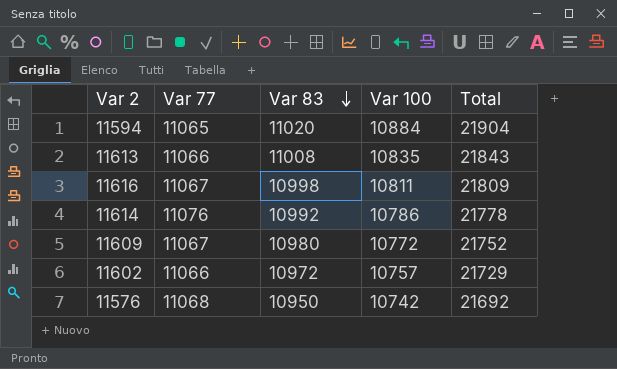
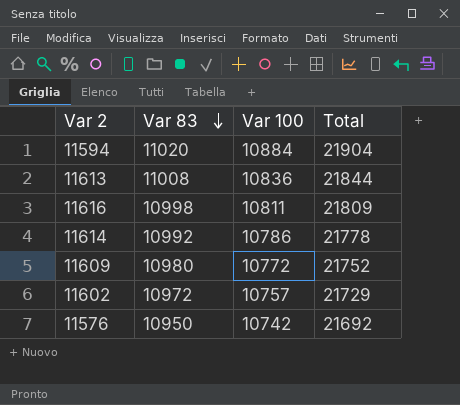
column Var 77 | position: 2 -> none
11613 | Var 100: 10835 -> 10836
11613 | Total: 21843 -> 21844

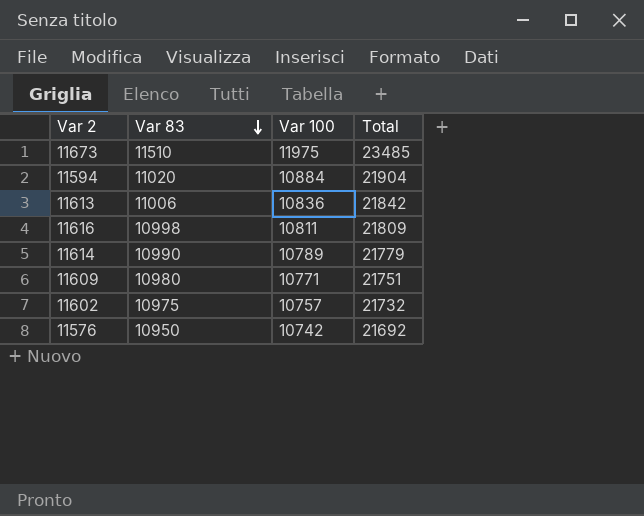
row 11673: none -> 11510 | 11975 | 23485
11613 | Var 83: 11008 -> 11006
11613 | Total: 21844 -> 21842
11614 | Var 83: 10992 -> 10990
11614 | Var 100: 10786 -> 10789
11614 | Total: 21778 -> 21779
11609 | Var 100: 10772 -> 10771
11609 | Total: 21752 -> 21751
11602 | Var 83: 10972 -> 10975
11602 | Total: 21729 -> 21732

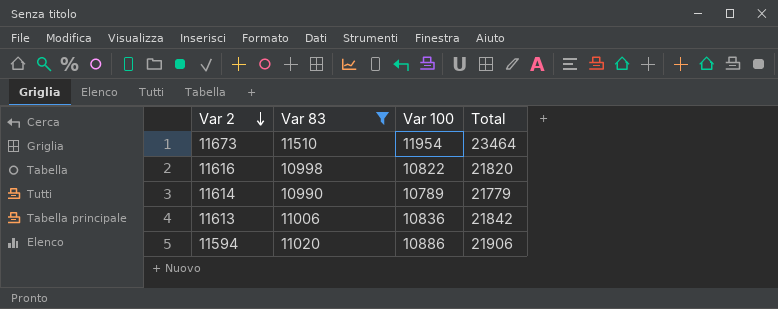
filter: none -> Var 83 >= 10990
row order: Var 83 descending -> Var 2 descending
11673 | Var 100: 11975 -> 11954
11673 | Total: 23485 -> 23464
11616 | Var 100: 10811 -> 10822
11616 | Total: 21809 -> 21820
11594 | Var 100: 10884 -> 10886
11594 | Total: 21904 -> 21906

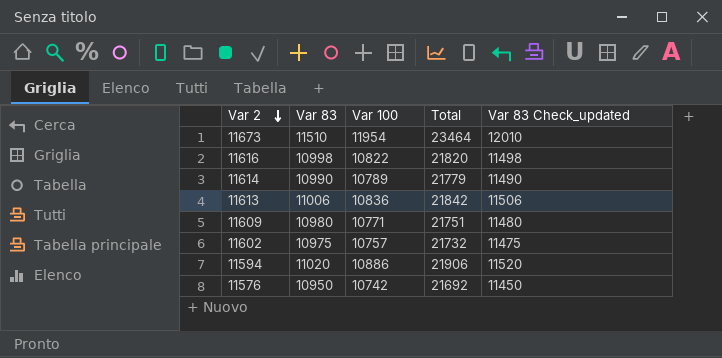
filter: Var 83 >= 10990 -> none
column Var 83 Check_updated | formula: none -> [Var 83] + 500

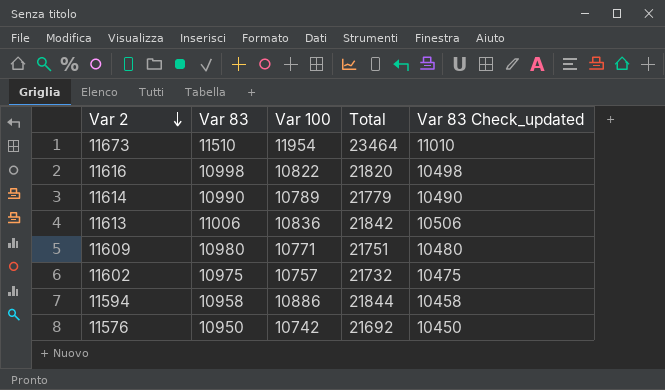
column Var 83 Check_updated | formula: [Var 83] + 500 -> [Var 83] - 500
11594 | Var 83: 11020 -> 10958
11594 | Total: 21906 -> 21844

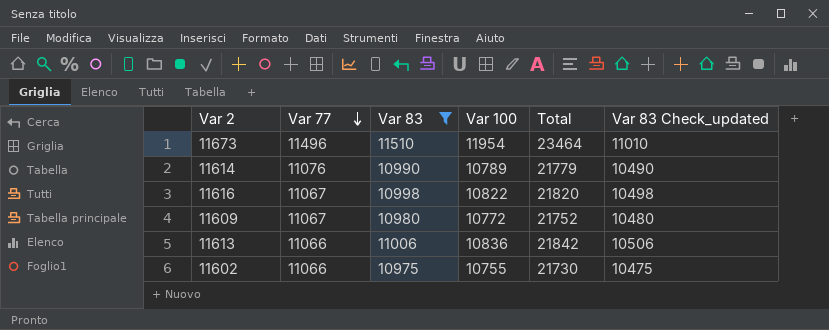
filter: none -> Var 83 >= 10975
row order: Var 2 descending -> Var 77 descending
column Var 77 | position: none -> 2
11609 | Var 100: 10771 -> 10772
11609 | Total: 21751 -> 21752
11602 | Var 100: 10757 -> 10755
11602 | Total: 21732 -> 21730

